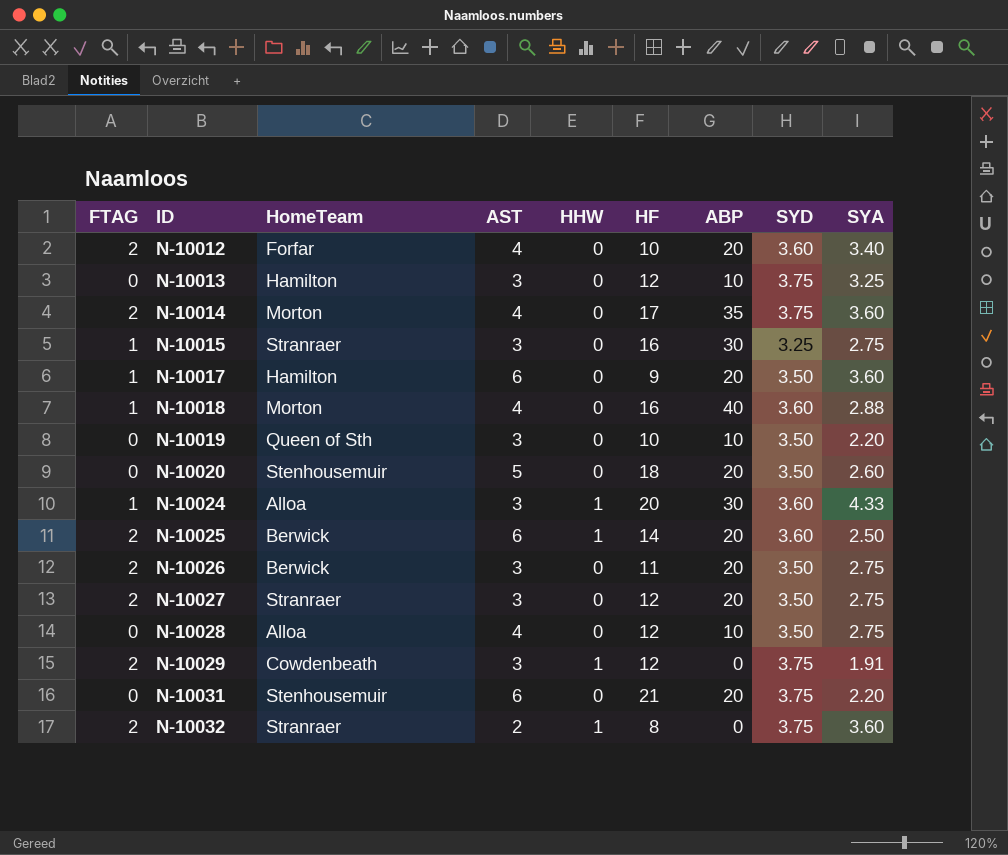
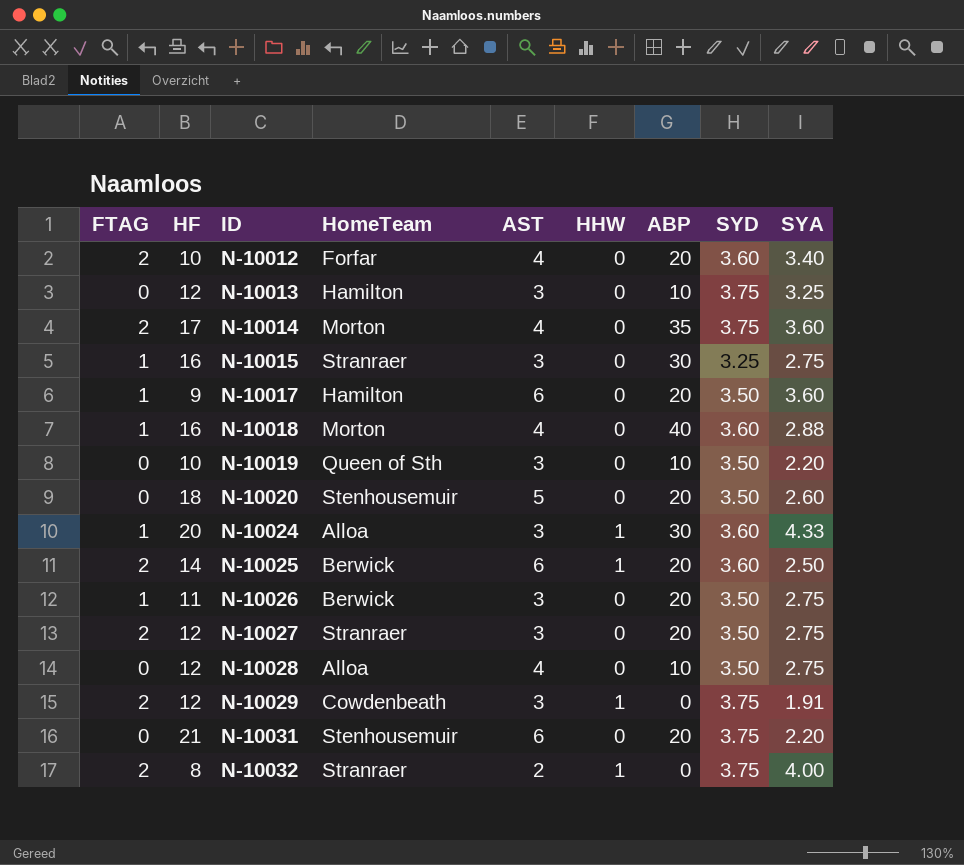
column HF | position: 6 -> 2
N-10026 | FTAG: 2 -> 1
N-10032 | SYA: 3.60 -> 4.00

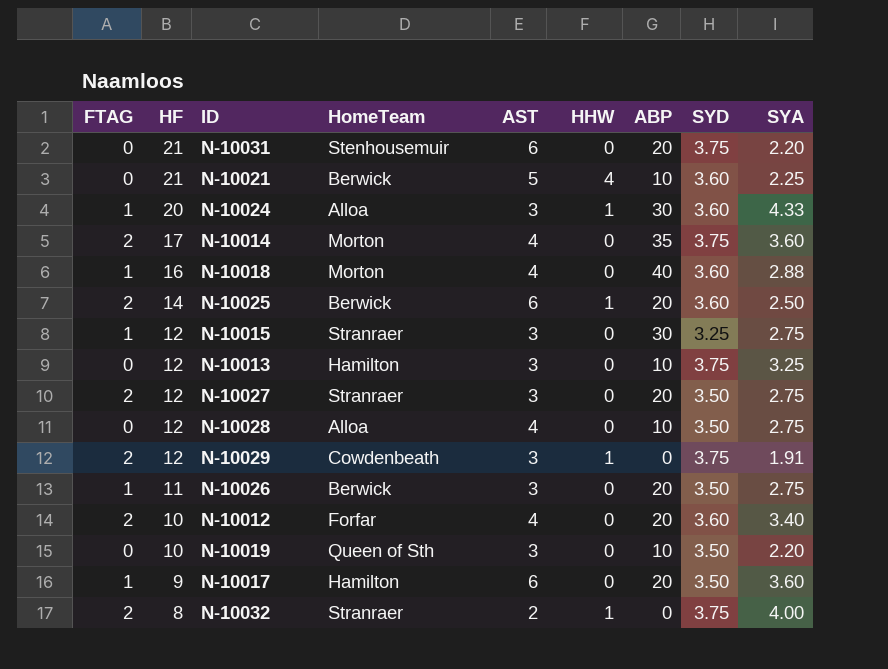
row order: ID ascending -> HF descending
row N-10020: 0 | 18 | Stenhousemuir | 5 | 0 | 20 | 3.50 | 2.60 -> none
row N-10021: none -> 0 | 21 | Berwick | 5 | 4 | 10 | 3.60 | 2.25
N-10015 | HF: 16 -> 12

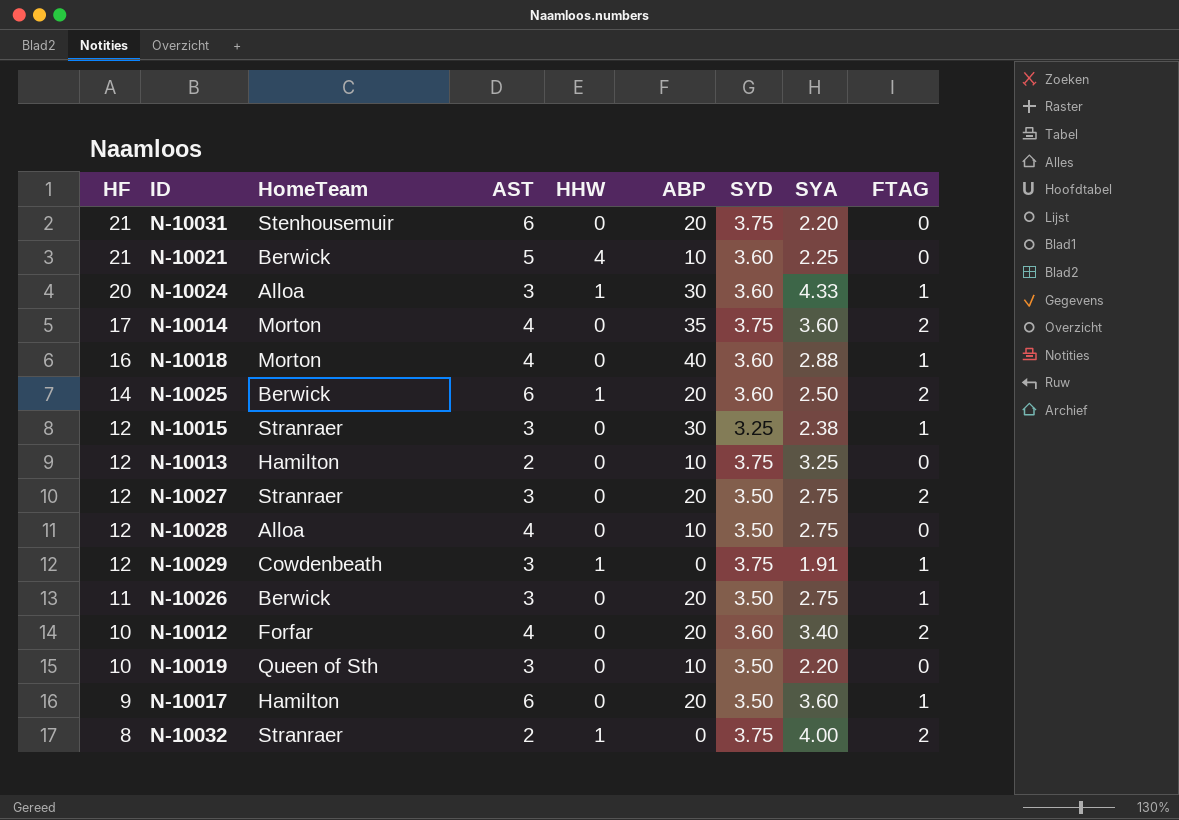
column FTAG | position: 1 -> 9
N-10015 | SYA: 2.75 -> 2.38
N-10013 | AST: 3 -> 2
N-10029 | FTAG: 2 -> 1

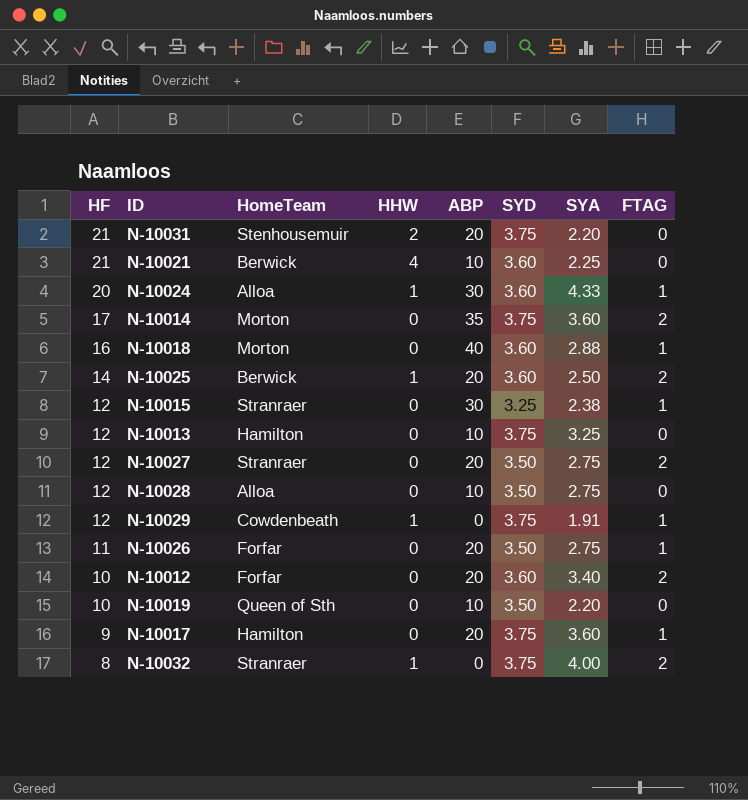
column AST | position: 4 -> none
N-10031 | HHW: 0 -> 2
N-10026 | HomeTeam: Berwick -> Forfar
N-10017 | SYD: 3.50 -> 3.75

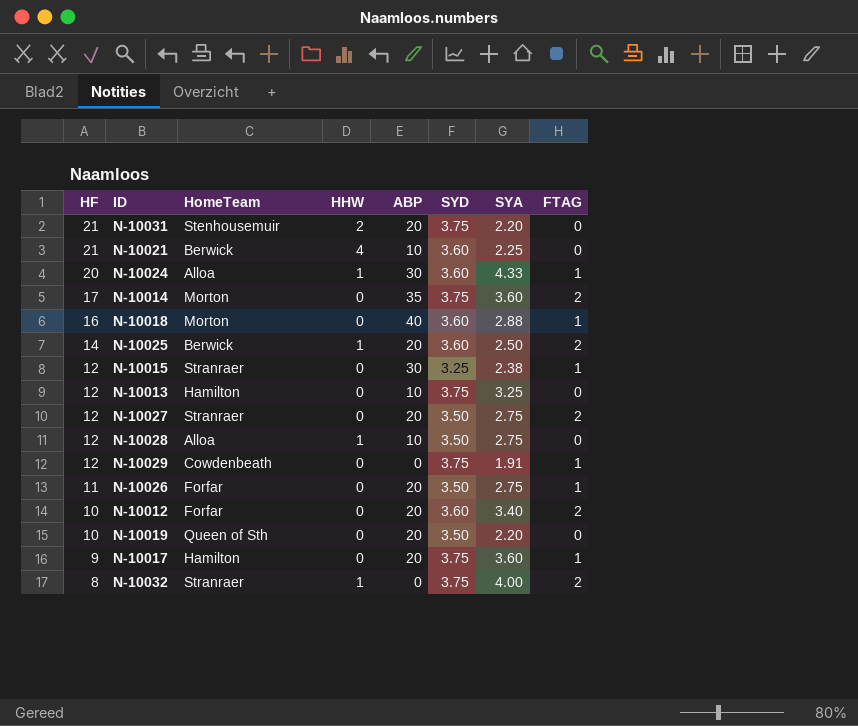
N-10028 | HHW: 0 -> 1
N-10029 | HHW: 1 -> 0
N-10019 | ABP: 10 -> 20

